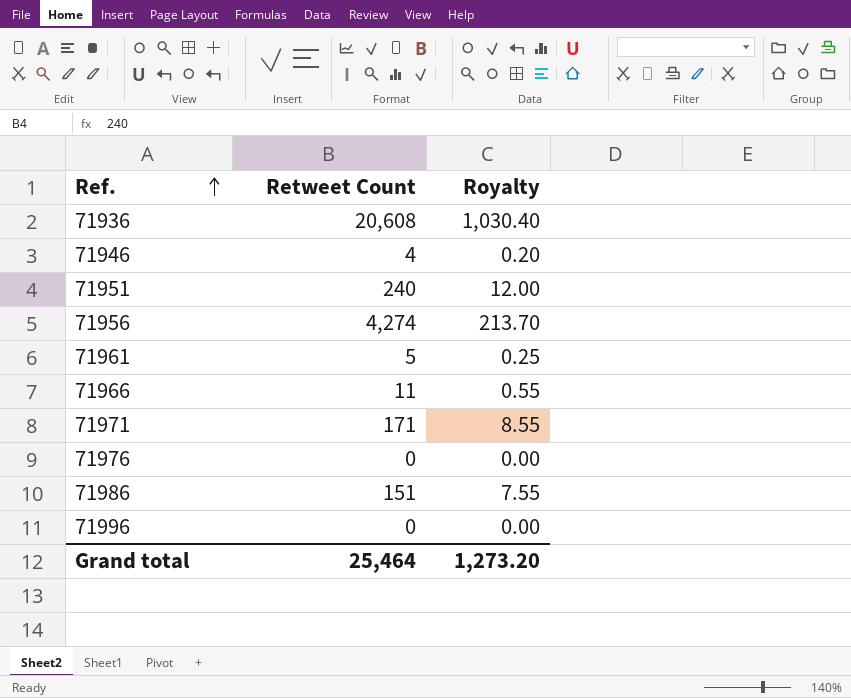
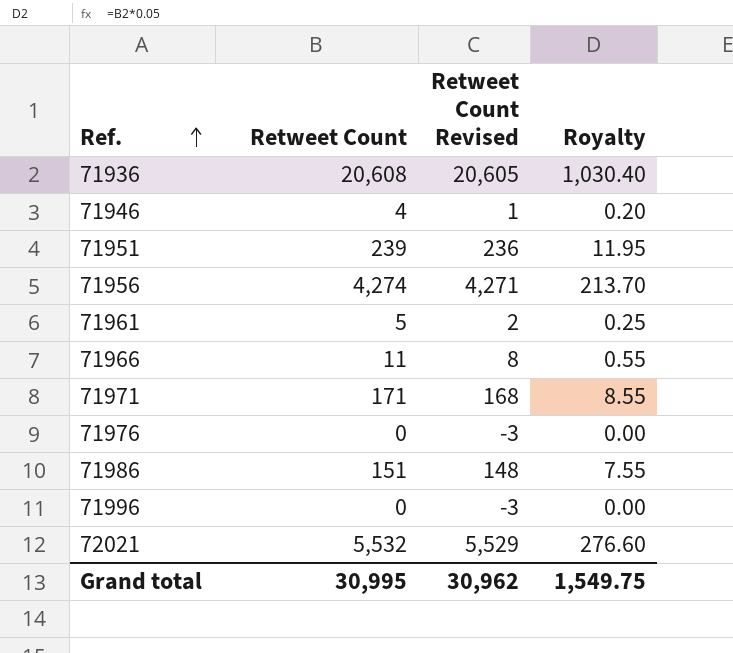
column Retweet Count Revised | formula: none -> [Retweet Count] - 3
71951 | Retweet Count: 240 -> 239
71951 | Royalty: 12.00 -> 11.95
row 72021: none -> 5,532 | 5,529 | 276.60
Grand total | Retweet Count: 25,464 -> 30,995
Grand total | Royalty: 1,273.20 -> 1,549.75

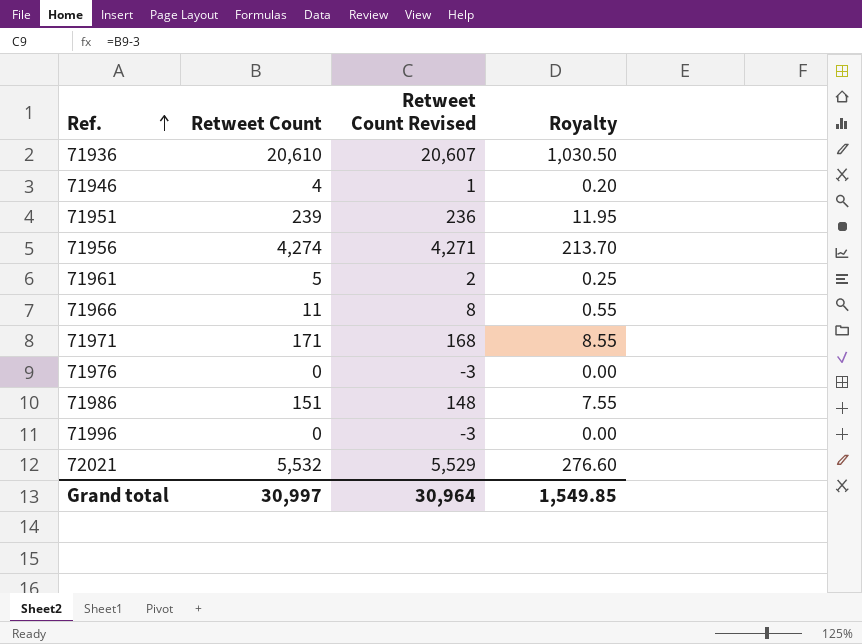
71936 | Retweet Count: 20,608 -> 20,610
71936 | Retweet Count Revised: 20,605 -> 20,607
71936 | Royalty: 1,030.40 -> 1,030.50
Grand total | Retweet Count: 30,995 -> 30,997
Grand total | Retweet Count Revised: 30,962 -> 30,964
Grand total | Royalty: 1,549.75 -> 1,549.85

